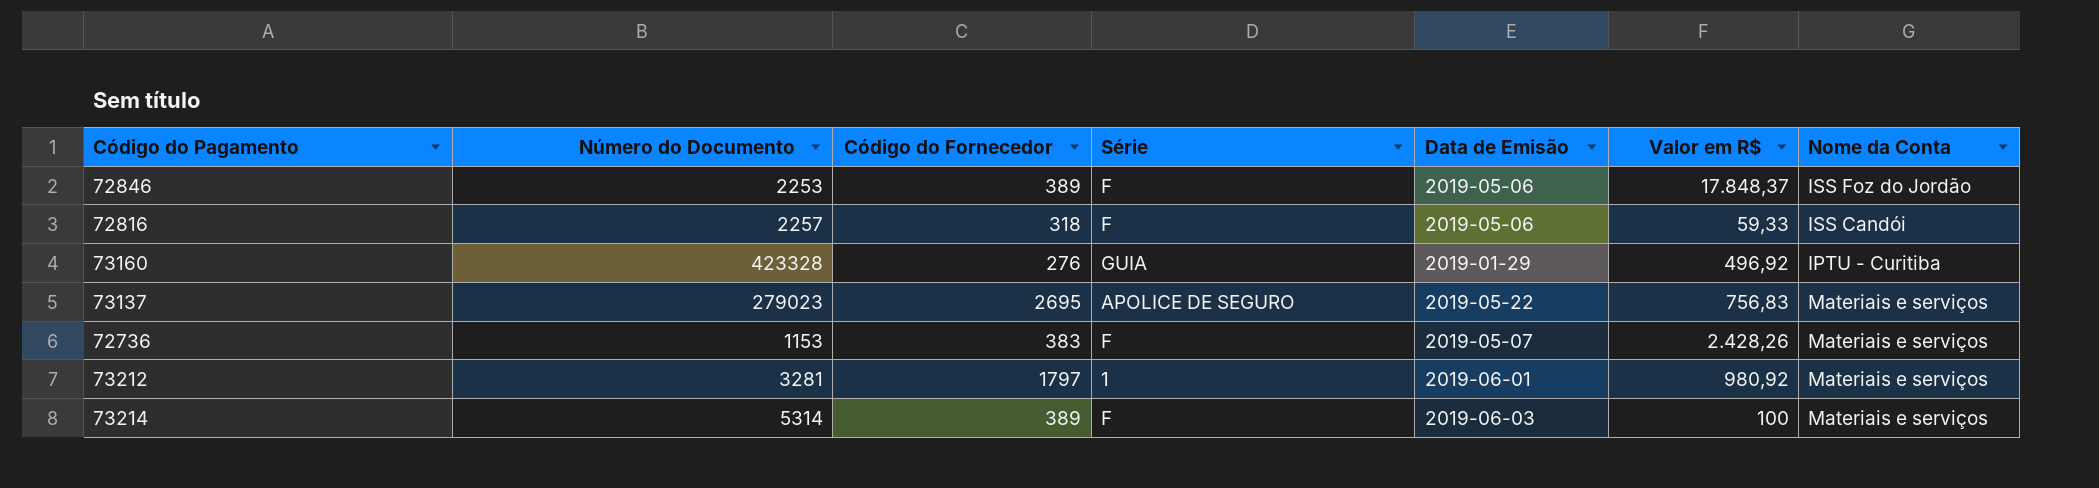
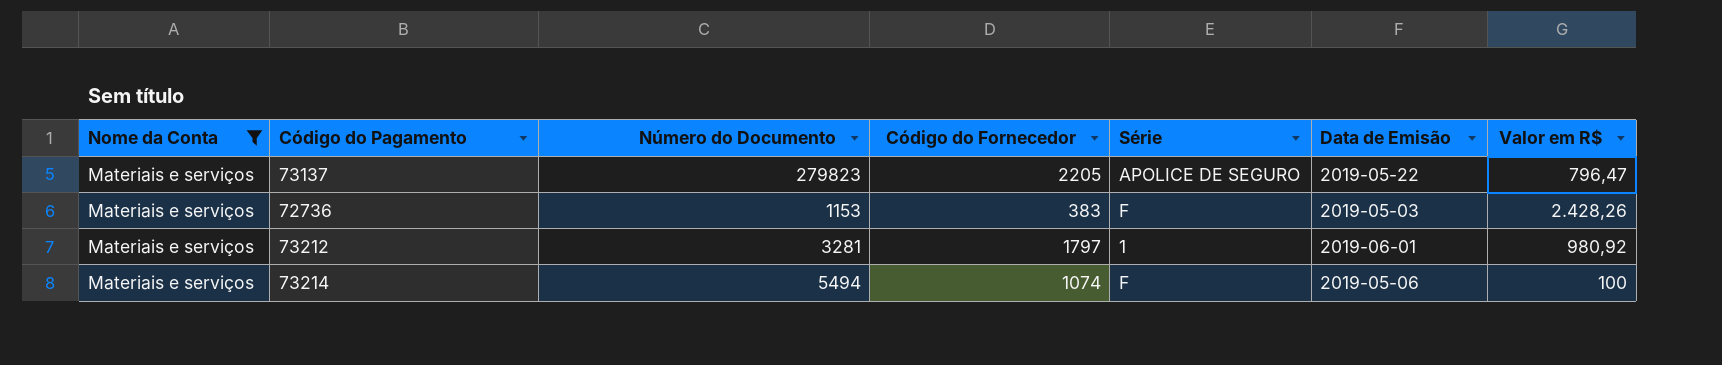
filter: none -> Nome da Conta = Materiais e serviços
column Nome da Conta | position: 7 -> 1
73137 | Número do Documento: 279023 -> 279823
73137 | Código do Fornecedor: 2695 -> 2205
73137 | Valor em R$: 756,83 -> 796,47
72736 | Data de Emisão: 2019-05-07 -> 2019-05-03
73214 | Número do Documento: 5314 -> 5494
73214 | Código do Fornecedor: 389 -> 1074
73214 | Data de Emisão: 2019-06-03 -> 2019-05-06

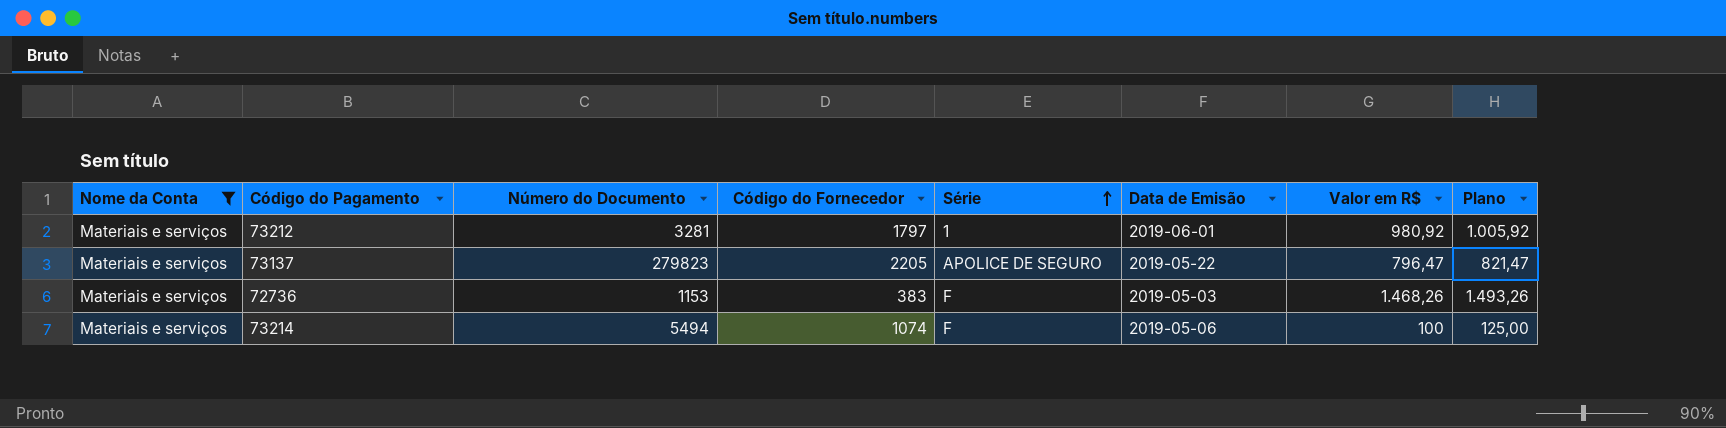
row order: none -> Série ascending
column Plano | formula: none -> [Valor em R$] + 25
72736 | Valor em R$: 2.428,26 -> 1.468,26

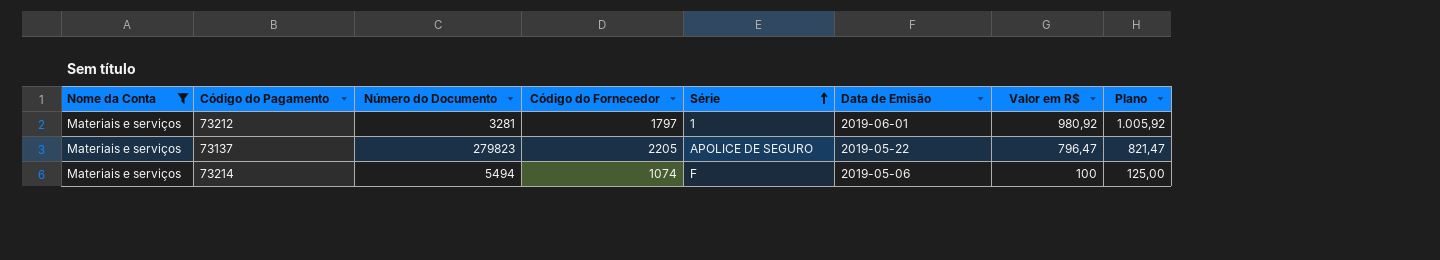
row 72736: Materiais e serviços | 1153 | 383 | F | 2019-05-03 | 1.468,26 | 1.493,26 -> none

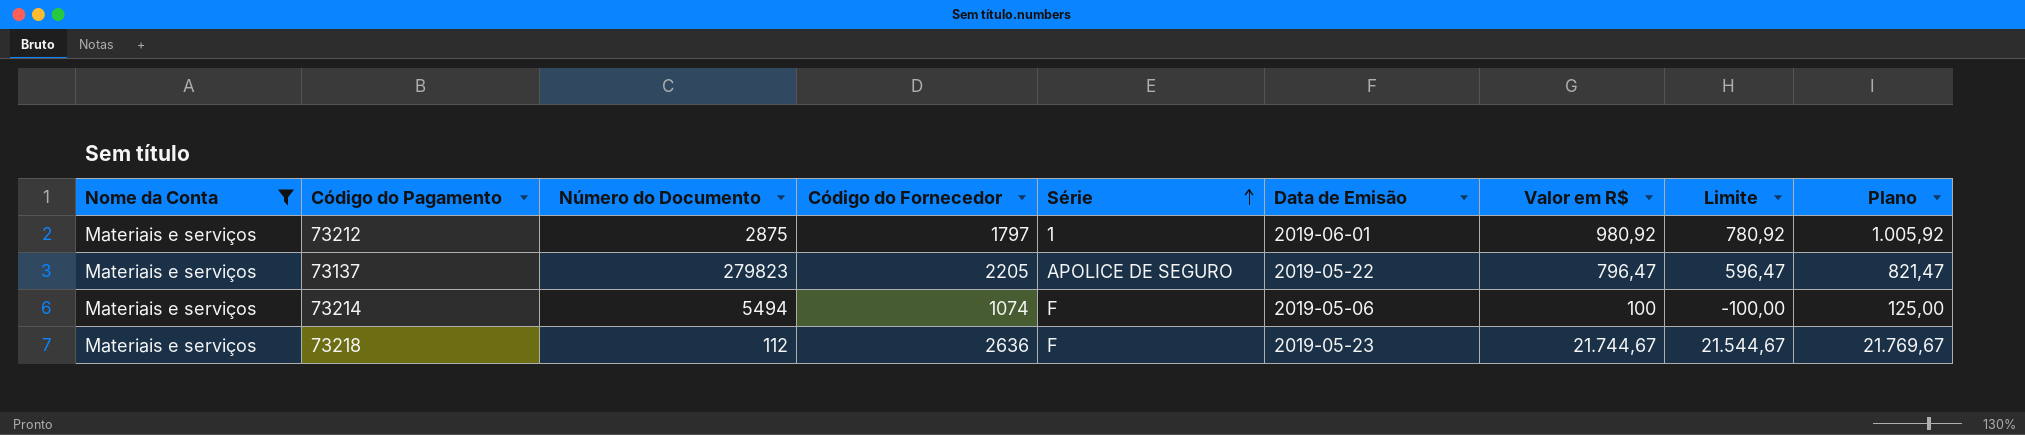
column Limite | formula: none -> [Valor em R$] - 200
73212 | Número do Documento: 3281 -> 2875
row 73218: none -> Materiais e serviços | 112 | 2636 | F | 2019-05-23 | 21.744,67 | 21.544,67 | 21.769,67

